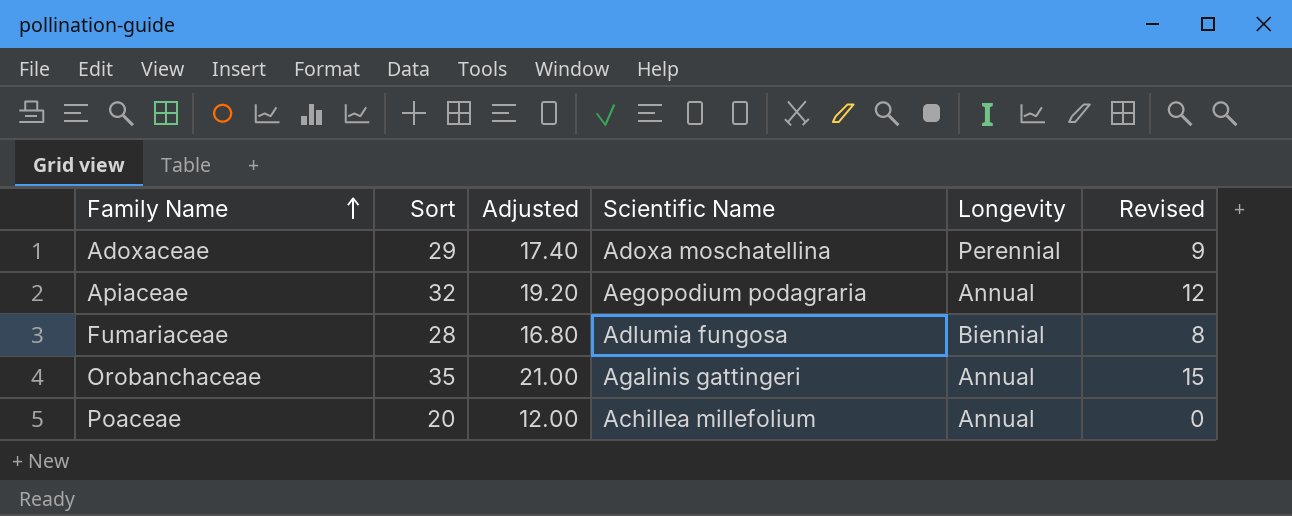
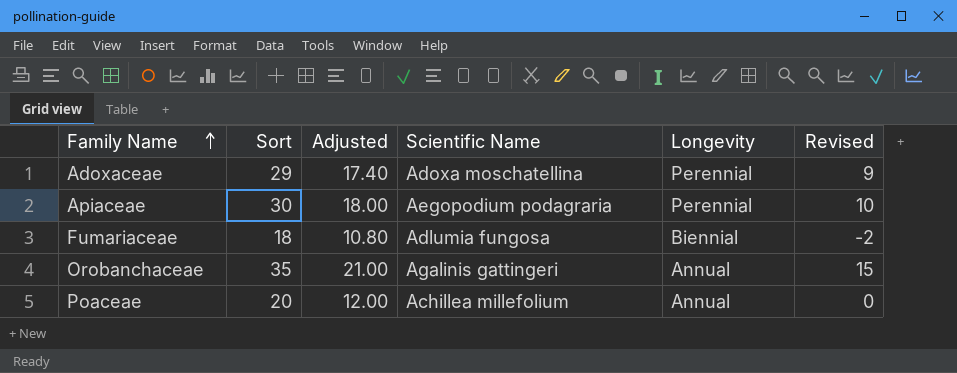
Apiaceae | Sort: 32 -> 30
Apiaceae | Adjusted: 19.20 -> 18.00
Apiaceae | Longevity: Annual -> Perennial
Apiaceae | Revised: 12 -> 10
Fumariaceae | Sort: 28 -> 18
Fumariaceae | Adjusted: 16.80 -> 10.80
Fumariaceae | Revised: 8 -> -2

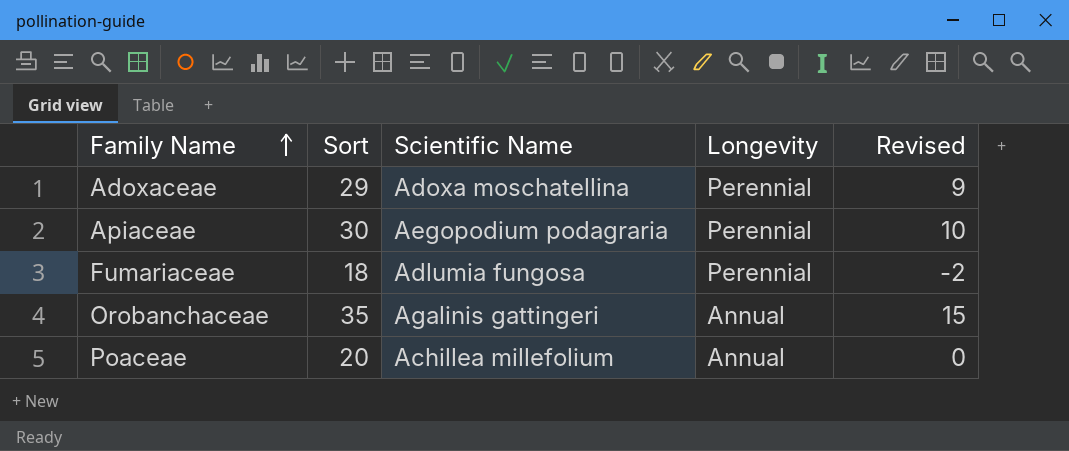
column Adjusted | formula: [Sort] * 0.6 -> none
Fumariaceae | Longevity: Biennial -> Perennial

